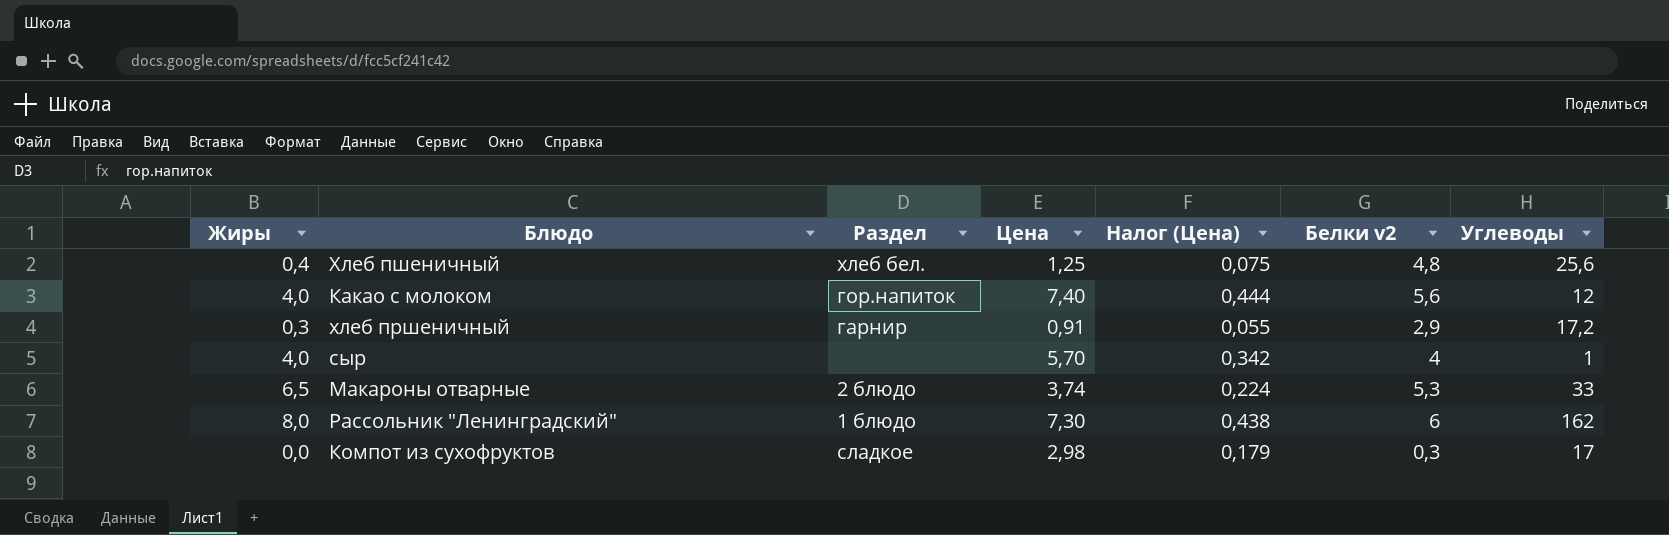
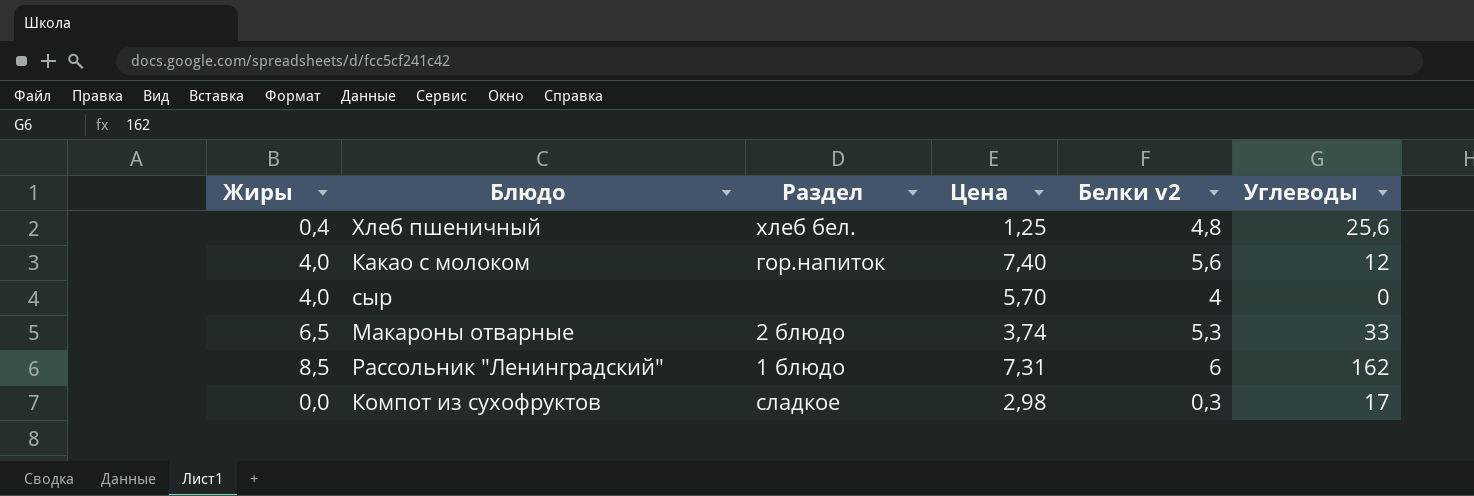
column Налог (Цена) | formula: [Цена] * 0,06 -> none
row хлеб пршеничный: 0,3 | гарнир | 0,91 | 0,055 | 2,9 | 17,2 -> none
сыр | Углеводы: 1 -> 0
Рассольник "Ленинградский" | Жиры: 8,0 -> 8,5
Рассольник "Ленинградский" | Цена: 7,30 -> 7,31

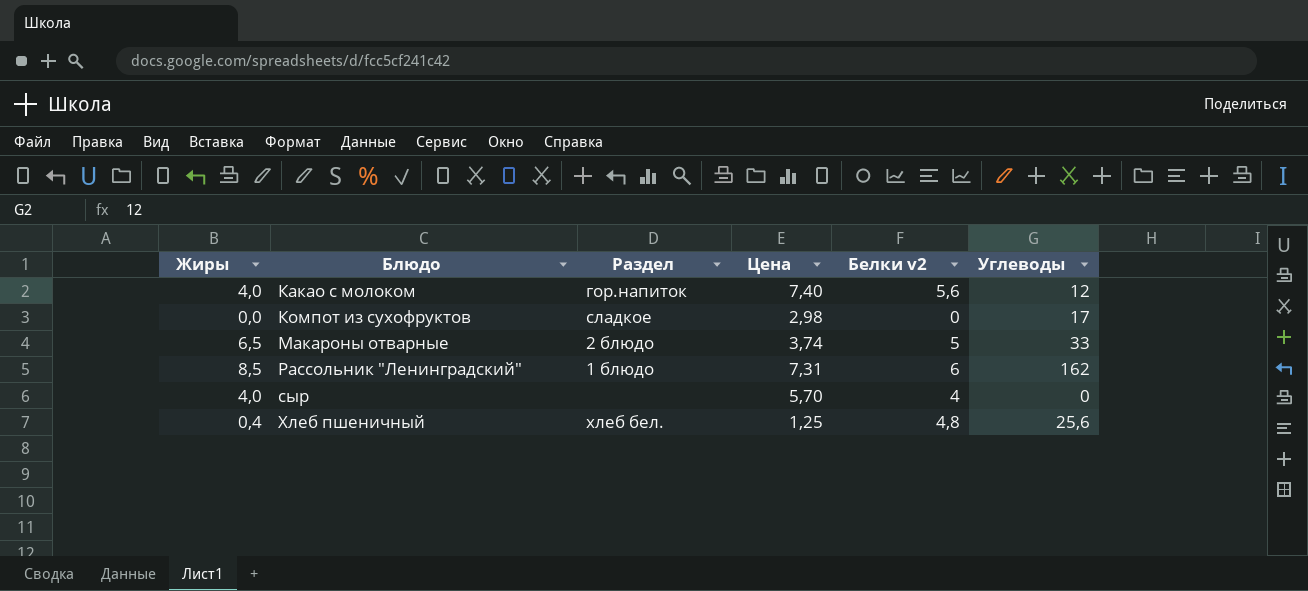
row order: none -> Блюдо ascending
Компот из сухофруктов | Белки v2: 0,3 -> 0
Макароны отварные | Белки v2: 5,3 -> 5

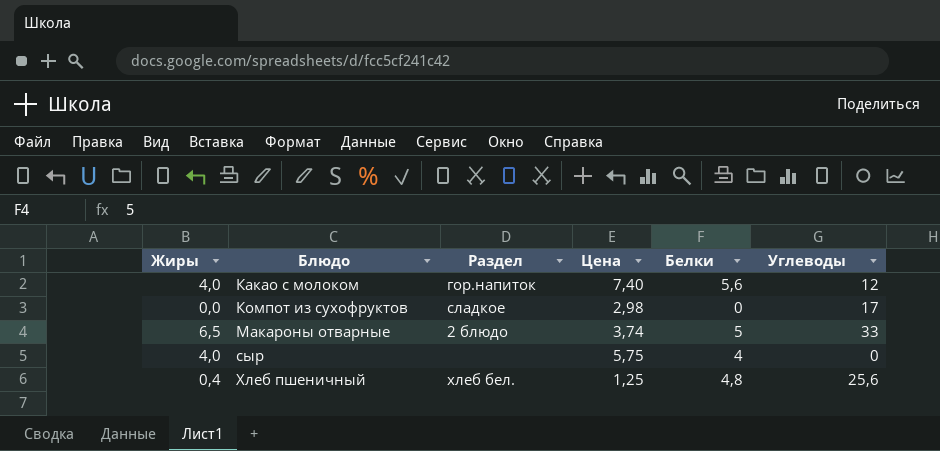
column name: Белки v2 -> Белки
row Рассольник "Ленинградский": 8,5 | 1 блюдо | 7,31 | 6 | 162 -> none
сыр | Цена: 5,70 -> 5,75

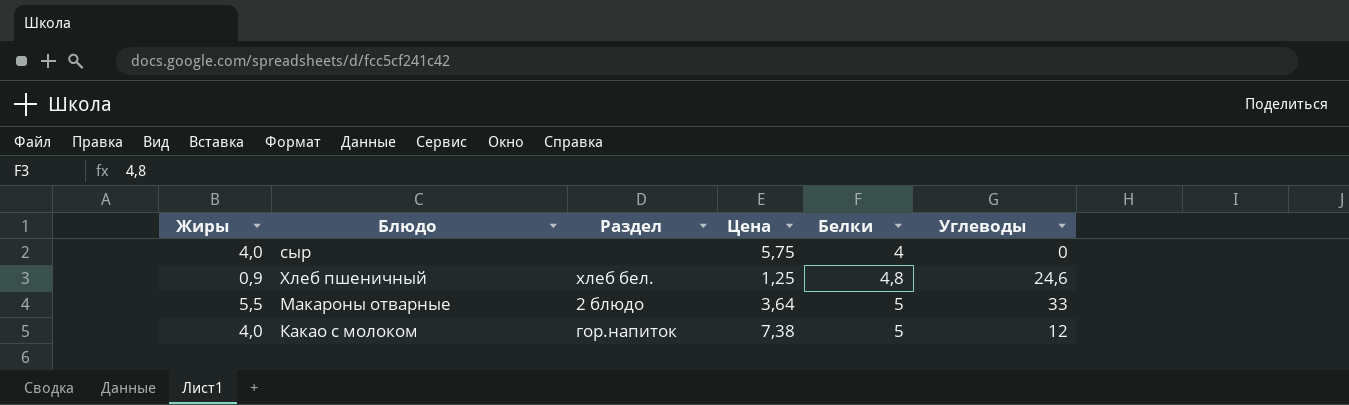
row order: Блюдо ascending -> Белки ascending
row Компот из сухофруктов: 0,0 | сладкое | 2,98 | 0 | 17 -> none
Хлеб пшеничный | Жиры: 0,4 -> 0,9
Хлеб пшеничный | Углеводы: 25,6 -> 24,6
Макароны отварные | Жиры: 6,5 -> 5,5
Макароны отварные | Цена: 3,74 -> 3,64
Какао с молоком | Цена: 7,40 -> 7,38
Какао с молоком | Белки: 5,6 -> 5

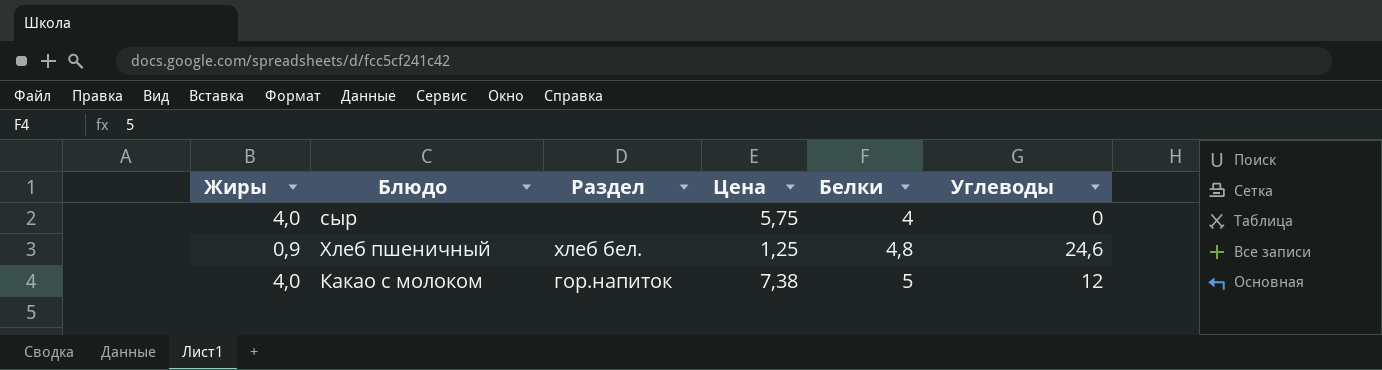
row Макароны отварные: 5,5 | 2 блюдо | 3,64 | 5 | 33 -> none

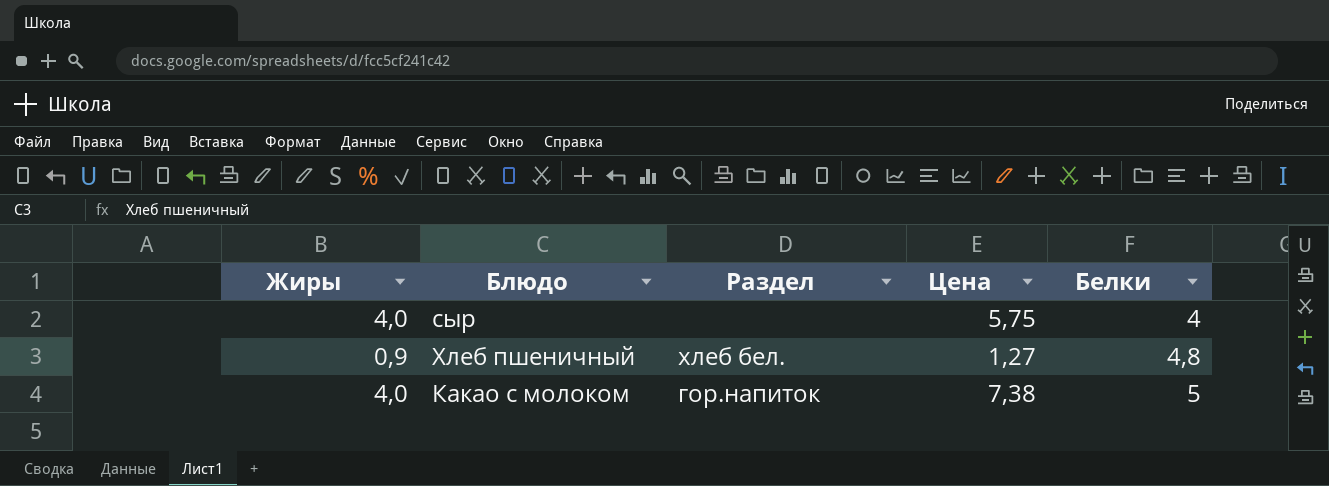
column Углеводы | position: 6 -> none
Хлеб пшеничный | Цена: 1,25 -> 1,27

